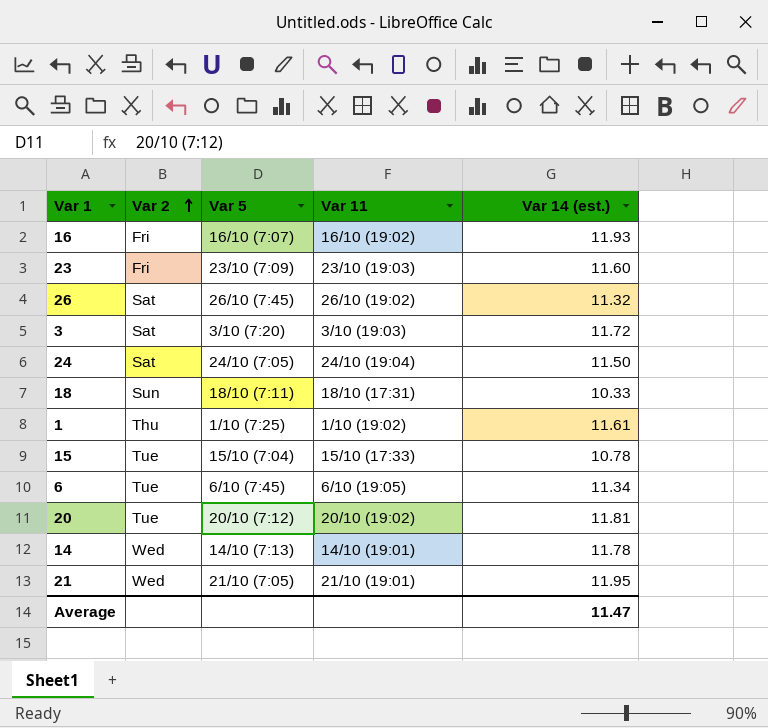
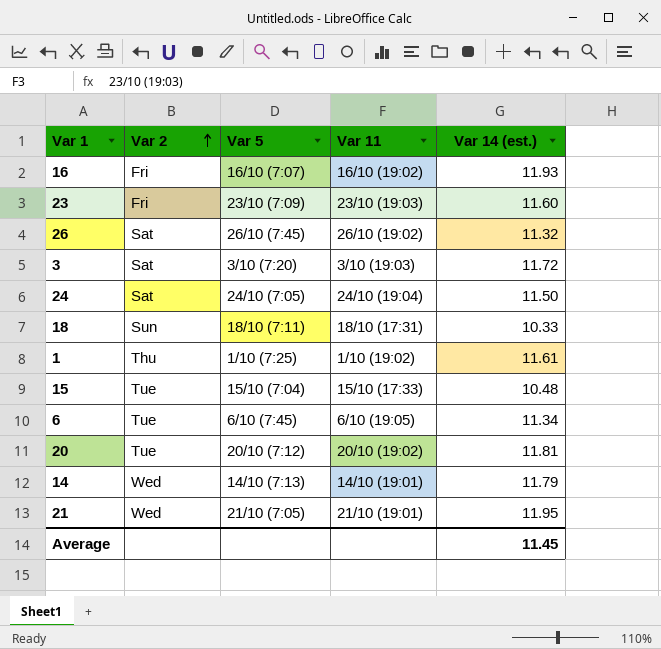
15 | Var 14 (est.): 10.78 -> 10.48
14 | Var 14 (est.): 11.78 -> 11.79
Average | Var 14 (est.): 11.47 -> 11.45

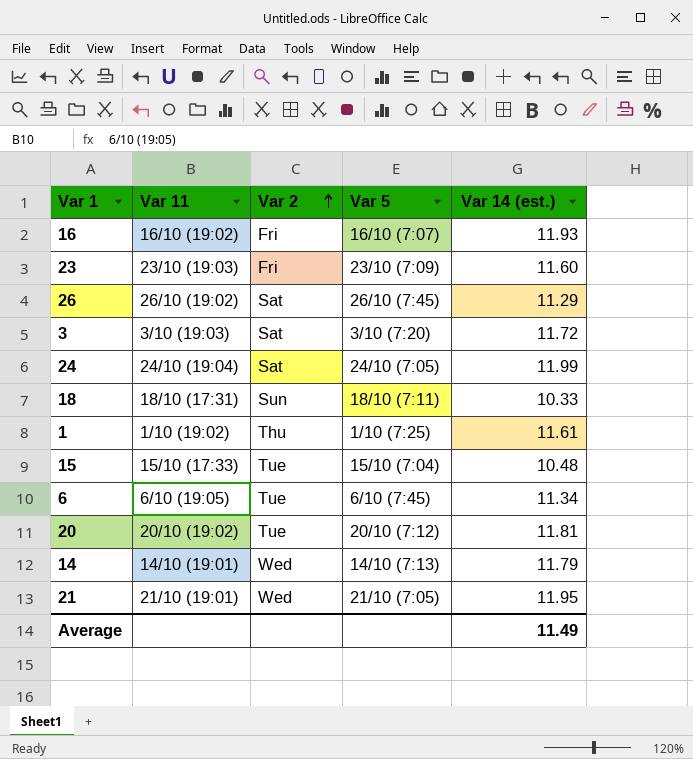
column Var 11 | position: 4 -> 2
26 | Var 14 (est.): 11.32 -> 11.29
24 | Var 14 (est.): 11.50 -> 11.99
Average | Var 14 (est.): 11.45 -> 11.49

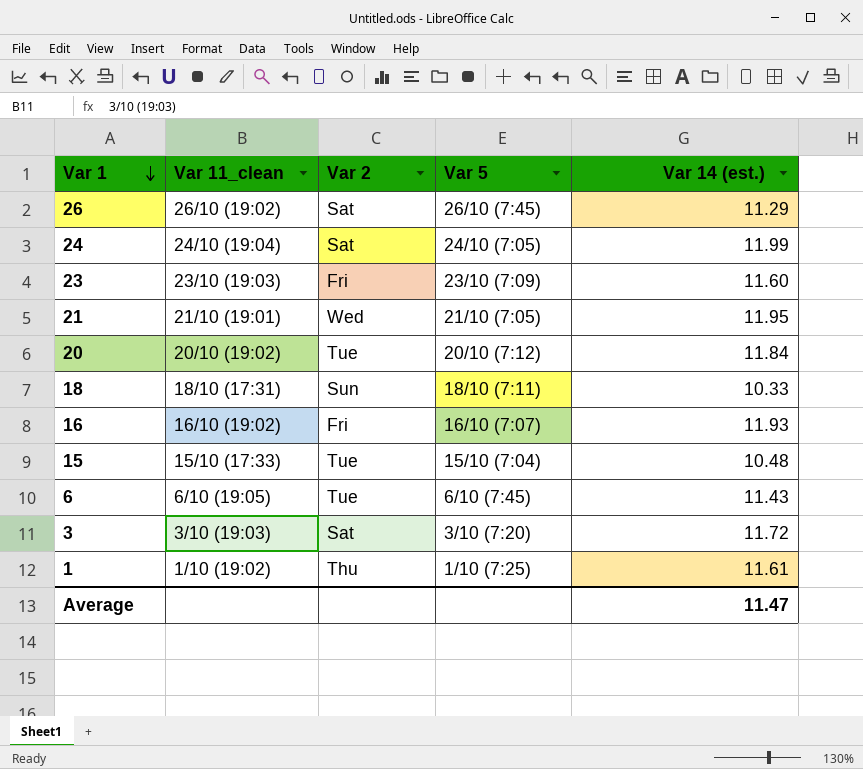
row order: Var 2 ascending -> Var 1 descending
column name: Var 11 -> Var 11_clean
row 14: 14/10 (19:01) | Wed | 14/10 (7:13) | 11.79 -> none
20 | Var 14 (est.): 11.81 -> 11.84
6 | Var 14 (est.): 11.34 -> 11.43
Average | Var 14 (est.): 11.49 -> 11.47

